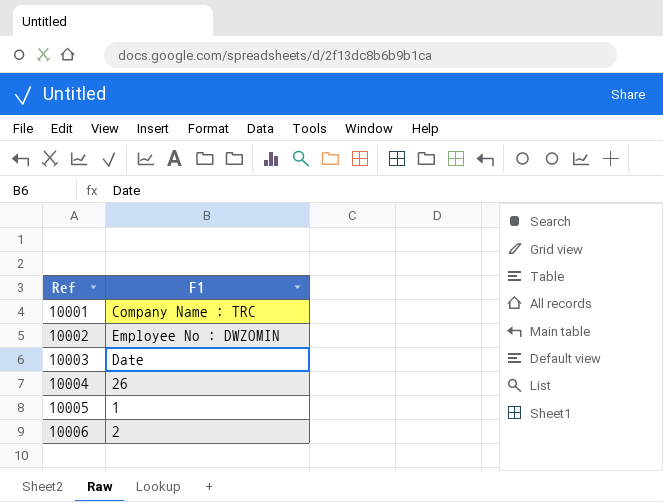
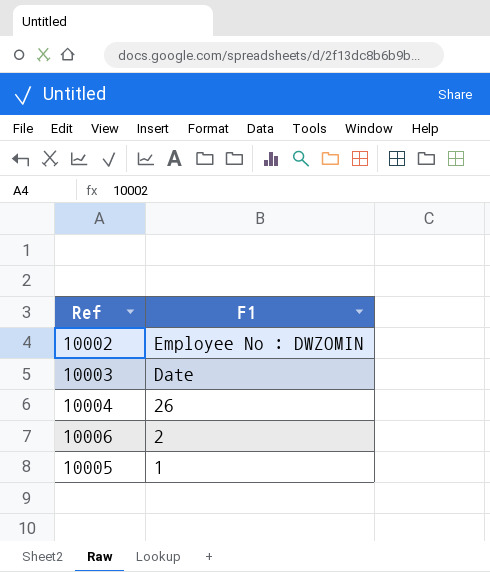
row order: Ref ascending -> F1 descending
row 10001: Company Name : TRC -> none

